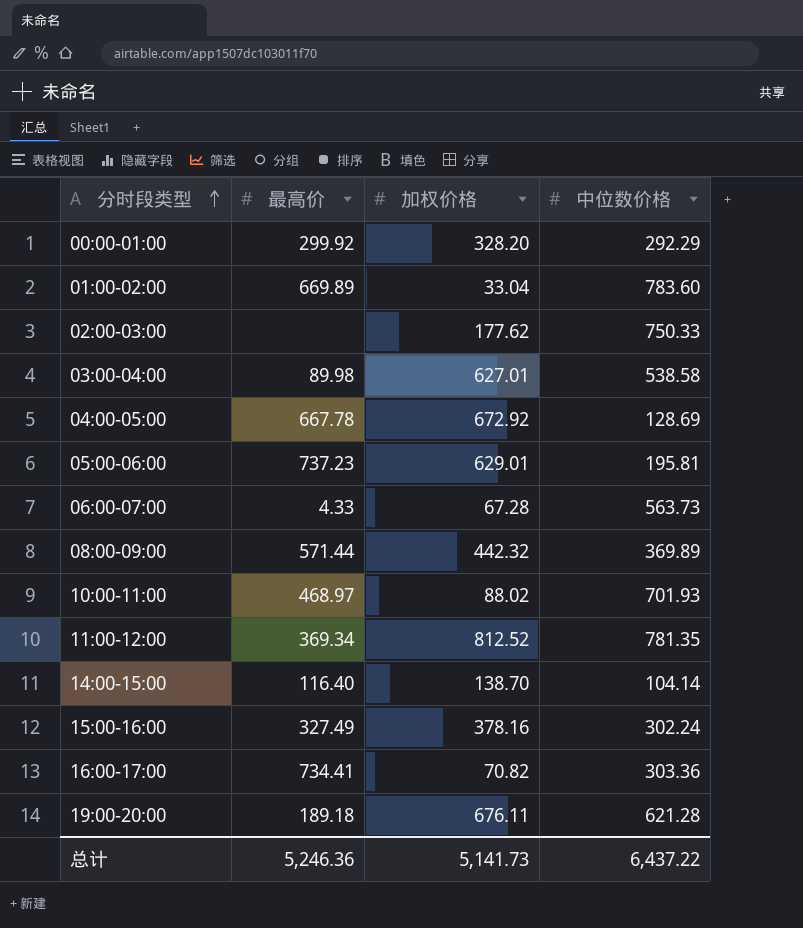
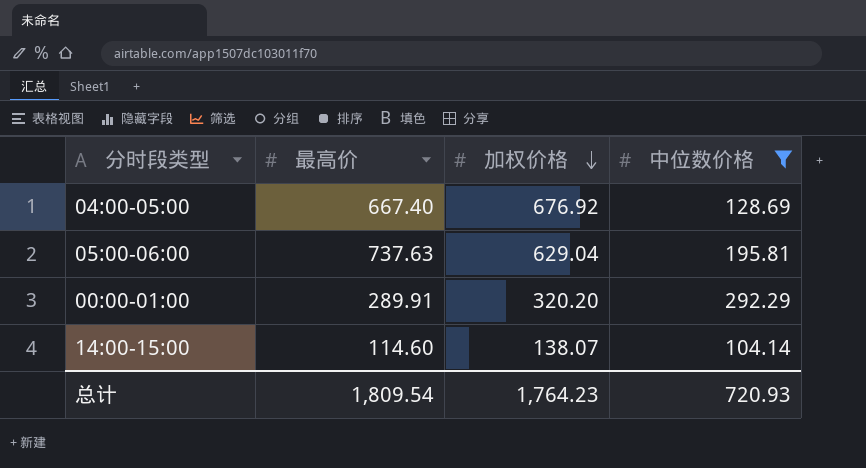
filter: none -> 中位数价格 <= 292.29
row order: 分时段类型 ascending -> 加权价格 descending
04:00-05:00 | 最高价: 667.78 -> 667.40
04:00-05:00 | 加权价格: 672.92 -> 676.92
05:00-06:00 | 最高价: 737.23 -> 737.63
05:00-06:00 | 加权价格: 629.01 -> 629.04
00:00-01:00 | 最高价: 299.92 -> 289.91
00:00-01:00 | 加权价格: 328.20 -> 320.20
14:00-15:00 | 最高价: 116.40 -> 114.60
14:00-15:00 | 加权价格: 138.70 -> 138.07
总计 | 最高价: 5,246.36 -> 1,809.54
总计 | 加权价格: 5,141.73 -> 1,764.23
总计 | 中位数价格: 6,437.22 -> 720.93

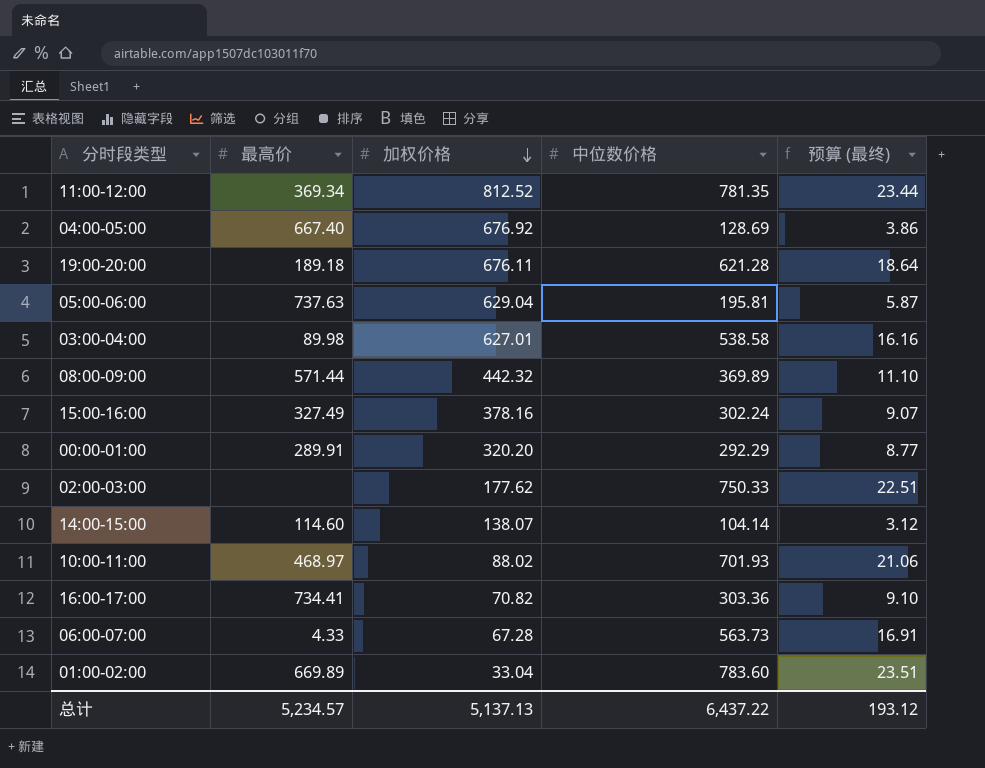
filter: 中位数价格 <= 292.29 -> none
column 预算 (最终) | formula: none -> [中位数价格] * 0.03
总计 | 最高价: 1,809.54 -> 5,234.57
总计 | 加权价格: 1,764.23 -> 5,137.13
总计 | 中位数价格: 720.93 -> 6,437.22

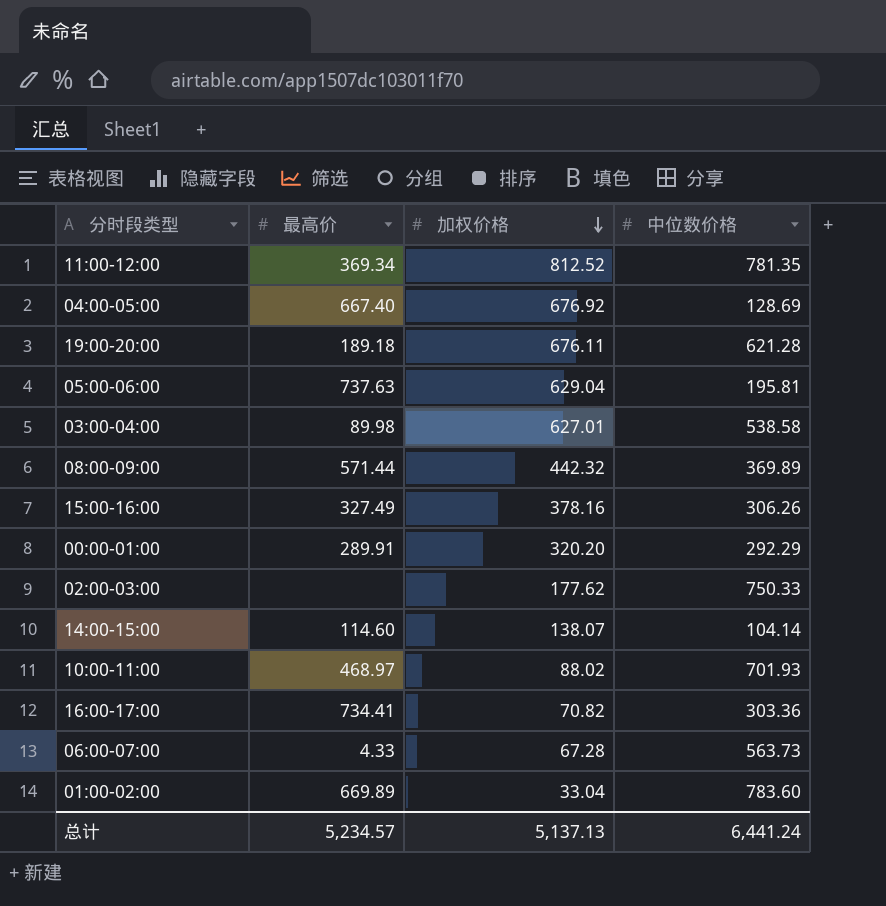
column 预算 (最终) | formula: [中位数价格] * 0.03 -> none
15:00-16:00 | 中位数价格: 302.24 -> 306.26
总计 | 中位数价格: 6,437.22 -> 6,441.24

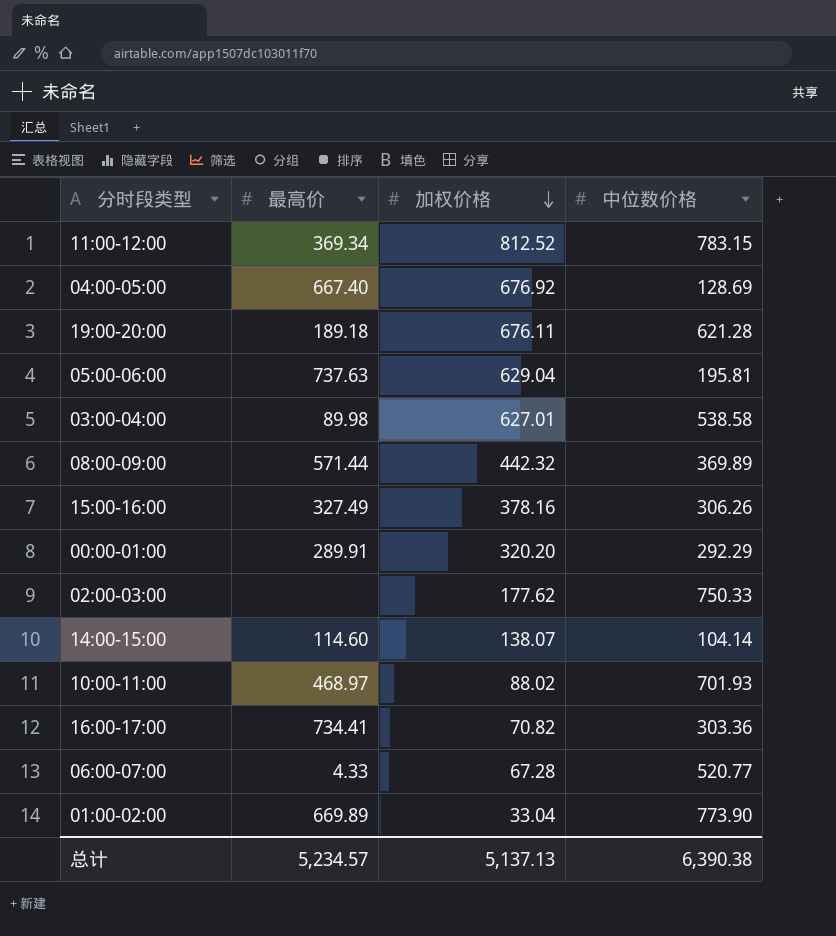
11:00-12:00 | 中位数价格: 781.35 -> 783.15
06:00-07:00 | 中位数价格: 563.73 -> 520.77
01:00-02:00 | 中位数价格: 783.60 -> 773.90
总计 | 中位数价格: 6,441.24 -> 6,390.38

